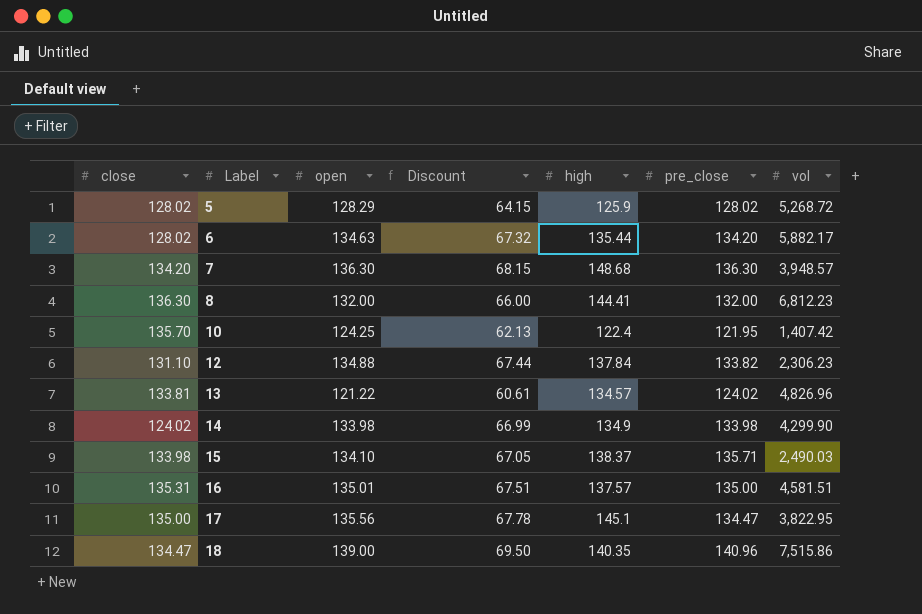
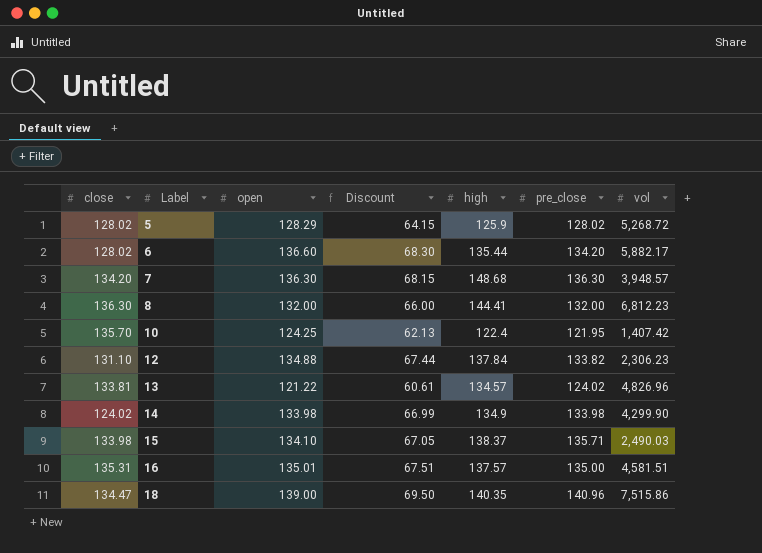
row 17: 135.00 | 135.56 | 67.78 | 145.1 | 134.47 | 3,822.95 -> none
6 | open: 134.63 -> 136.60
6 | Discount: 67.32 -> 68.30

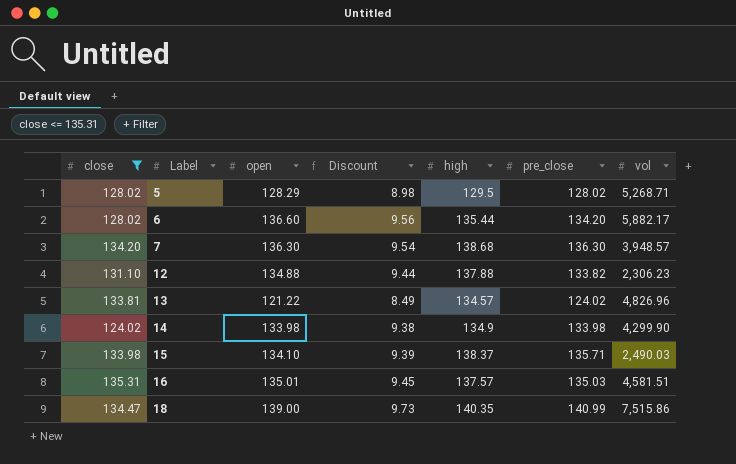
filter: none -> close <= 135.31
column Discount | formula: [open] * 0.5 -> [open] * 0.07
5 | high: 125.9 -> 129.5
5 | vol: 5,268.72 -> 5,268.71
7 | high: 148.68 -> 138.68
12 | high: 137.84 -> 137.88
16 | pre_close: 135.00 -> 135.03
18 | pre_close: 140.96 -> 140.99

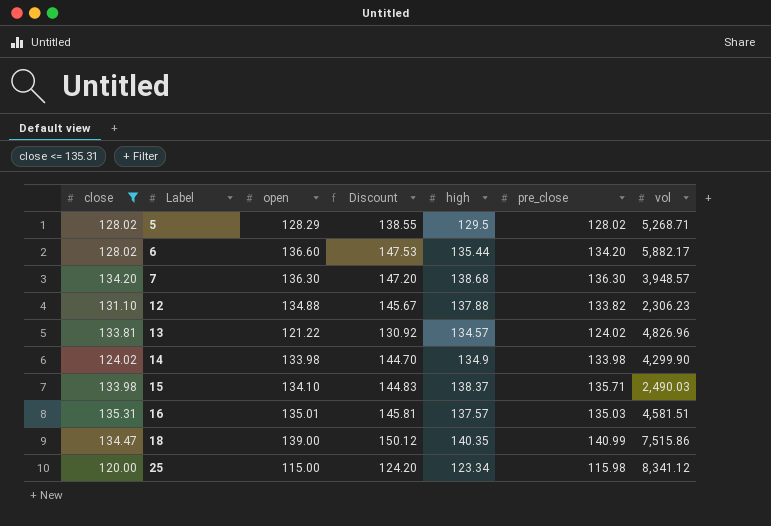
column Discount | formula: [open] * 0.07 -> [open] * 1.08
row 25: none -> 120.00 | 115.00 | 124.20 | 123.34 | 115.98 | 8,341.12

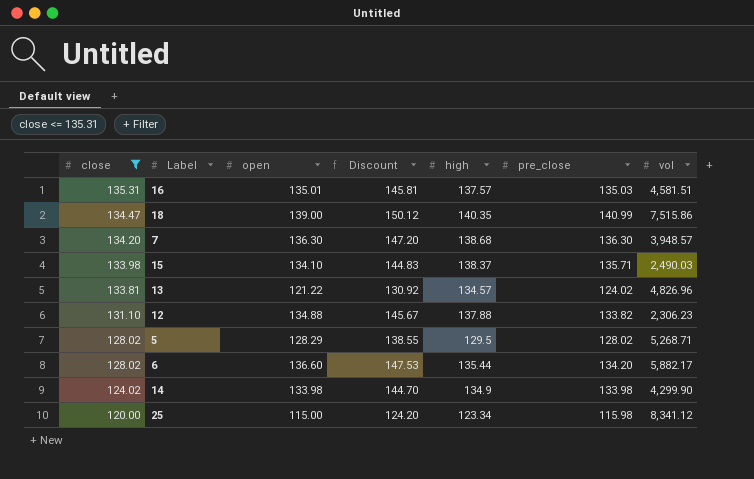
row order: Label ascending -> close descending

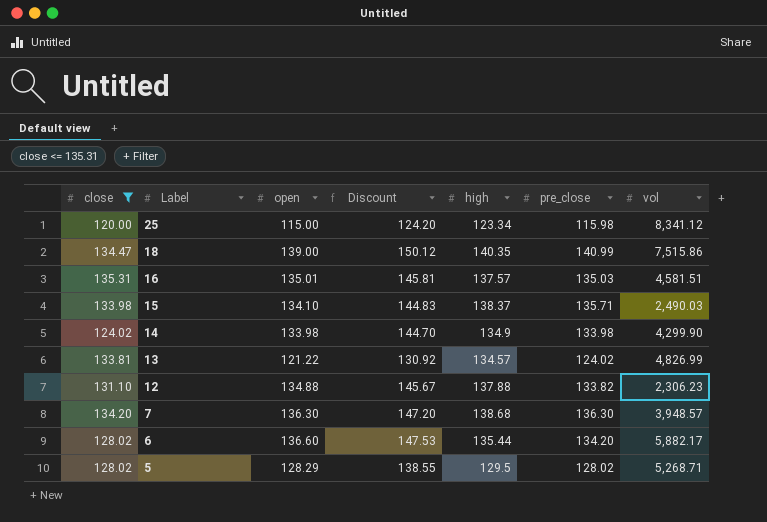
row order: close descending -> Label descending
13 | vol: 4,826.96 -> 4,826.99

